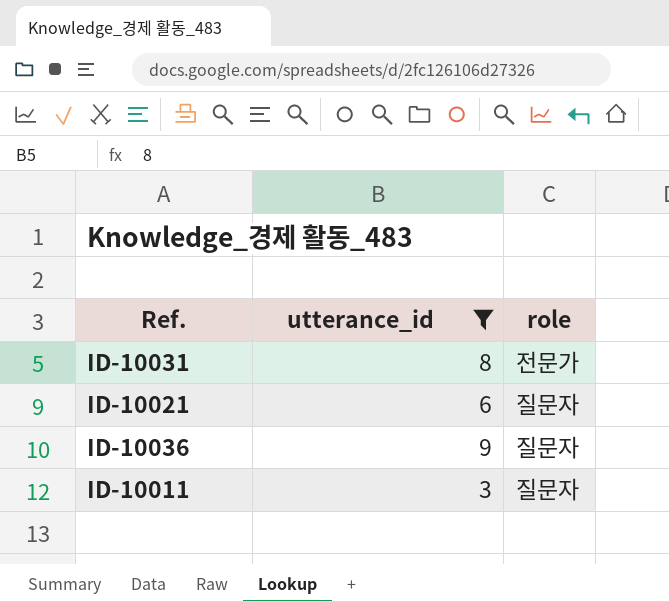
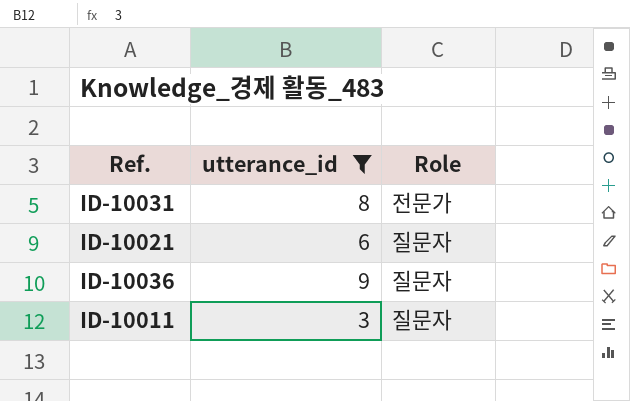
column name: role -> Role

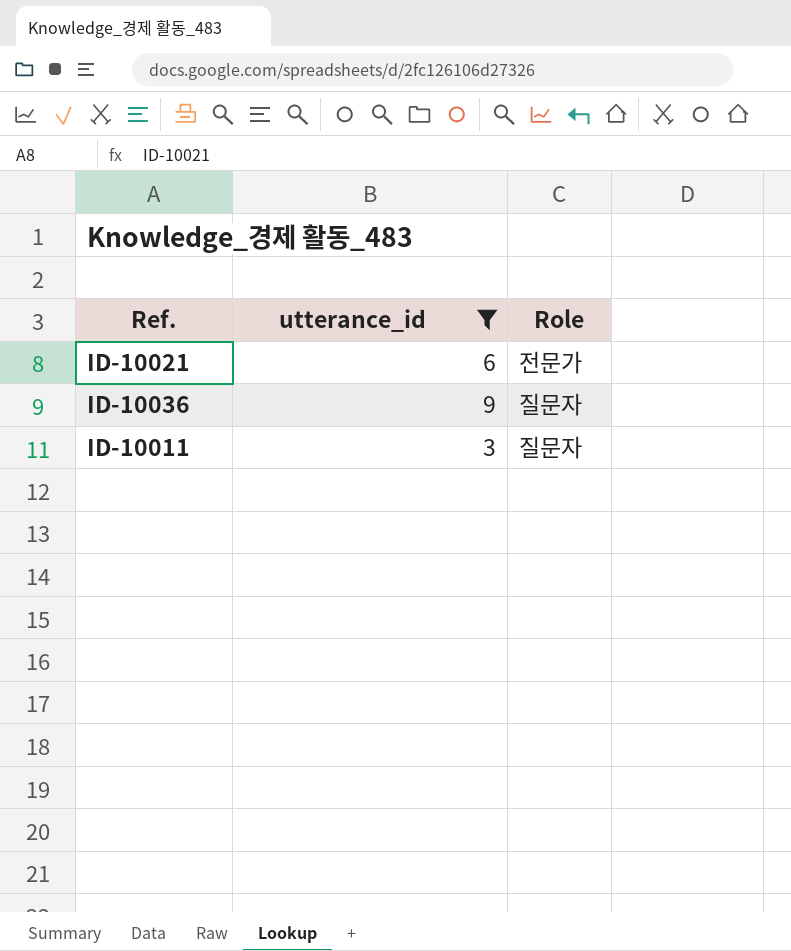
row ID-10031: 8 | 전문가 -> none
ID-10021 | Role: 질문자 -> 전문가

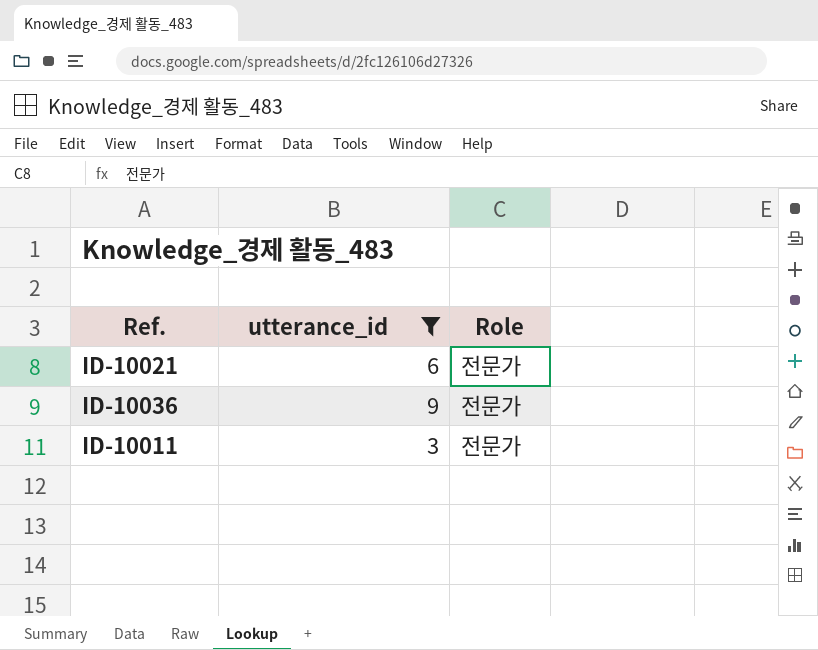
ID-10036 | Role: 질문자 -> 전문가
ID-10011 | Role: 질문자 -> 전문가

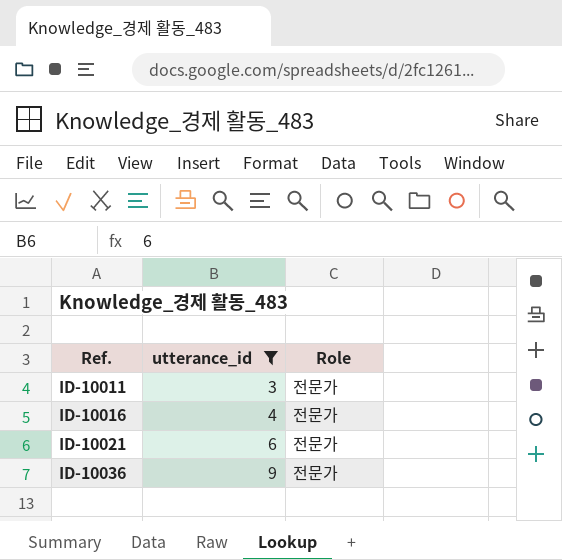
row order: none -> Ref. ascending
row ID-10016: none -> 4 | 전문가

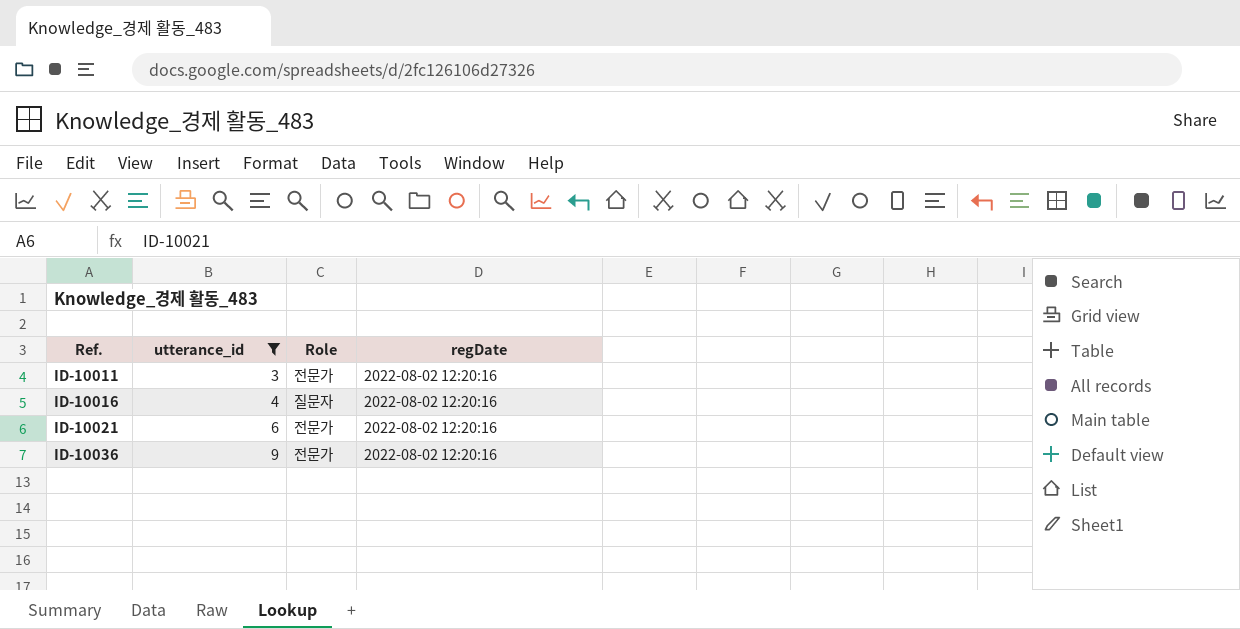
column regDate | position: none -> 4
ID-10016 | Role: 전문가 -> 질문자

